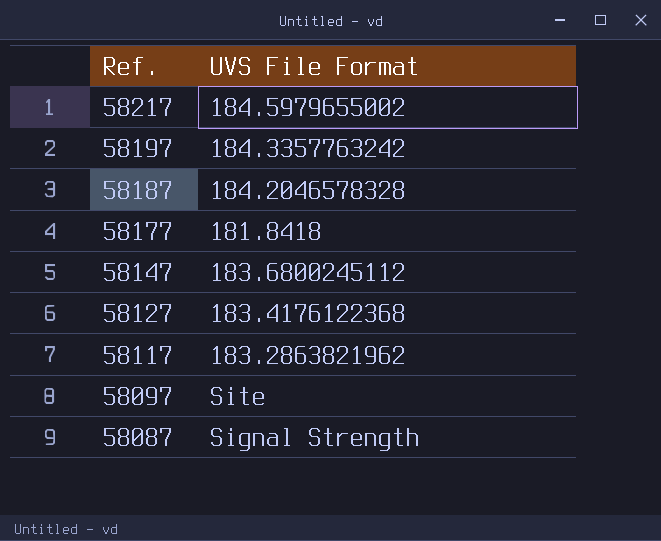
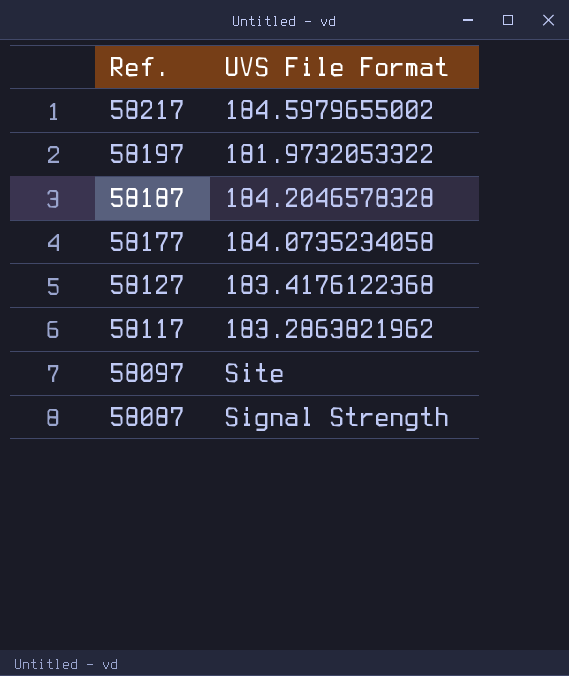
row 58147: 183.6800245112 -> none
58197 | UVS File Format: 184.3357763242 -> 181.9732053322
58177 | UVS File Format: 181.8418 -> 184.0735234058

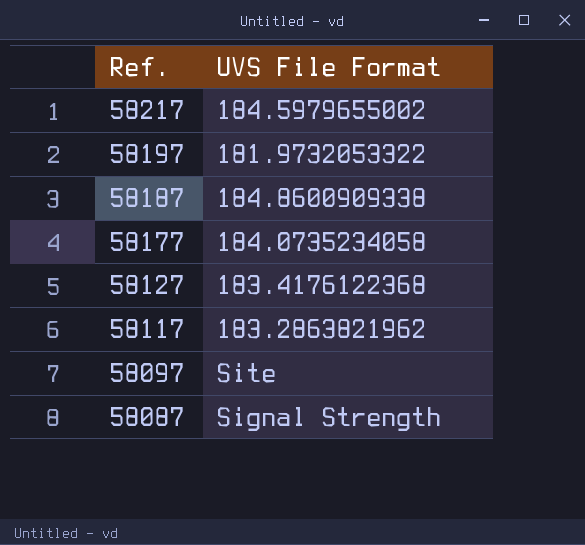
58187 | UVS File Format: 184.2046578328 -> 184.8600909338

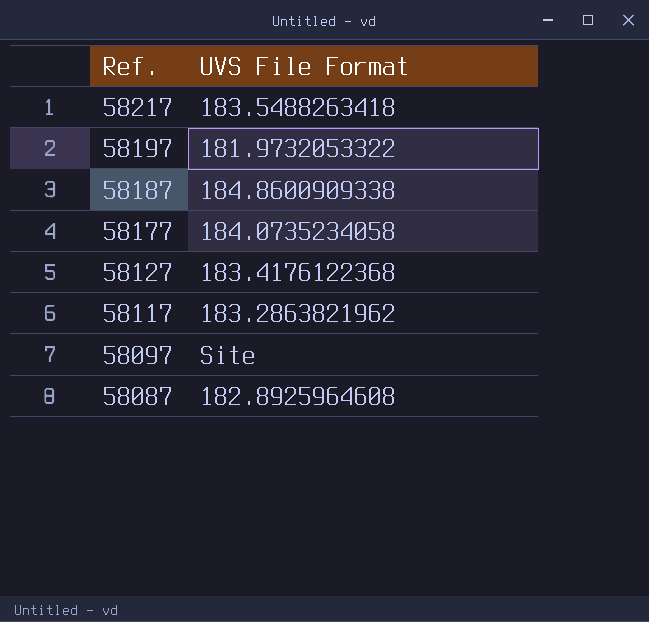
58217 | UVS File Format: 184.5979655002 -> 183.5488263418
58087 | UVS File Format: Signal Strength -> 182.8925964608

